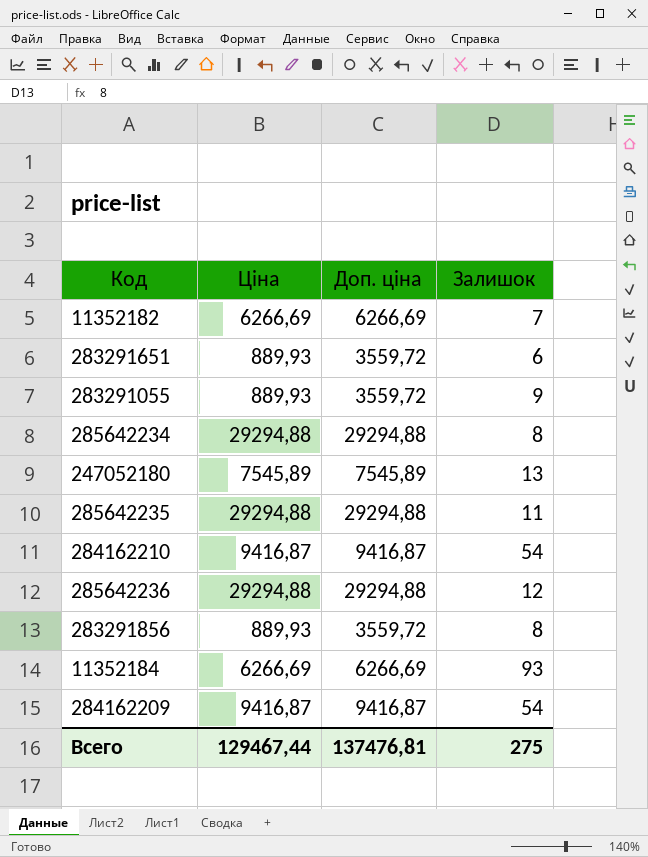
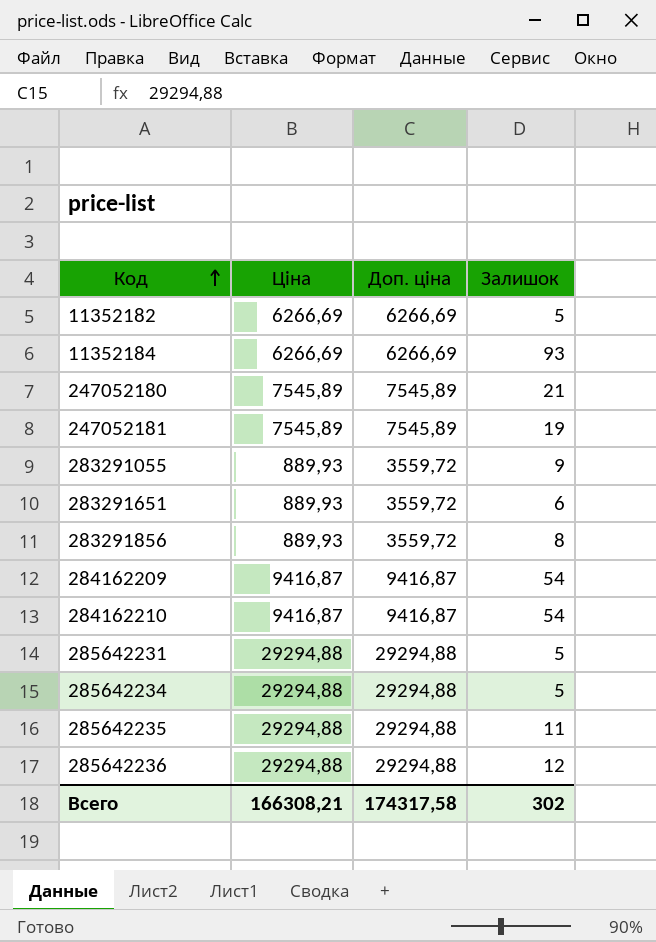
row order: none -> Код ascending
11352182 | Залишок: 7 -> 5
247052180 | Залишок: 13 -> 21
row 247052181: none -> 7545,89 | 7545,89 | 19
row 285642231: none -> 29294,88 | 29294,88 | 5
285642234 | Залишок: 8 -> 5
Всего | Ціна: 129467,44 -> 166308,21
Всего | Доп. ціна: 137476,81 -> 174317,58
Всего | Залишок: 275 -> 302

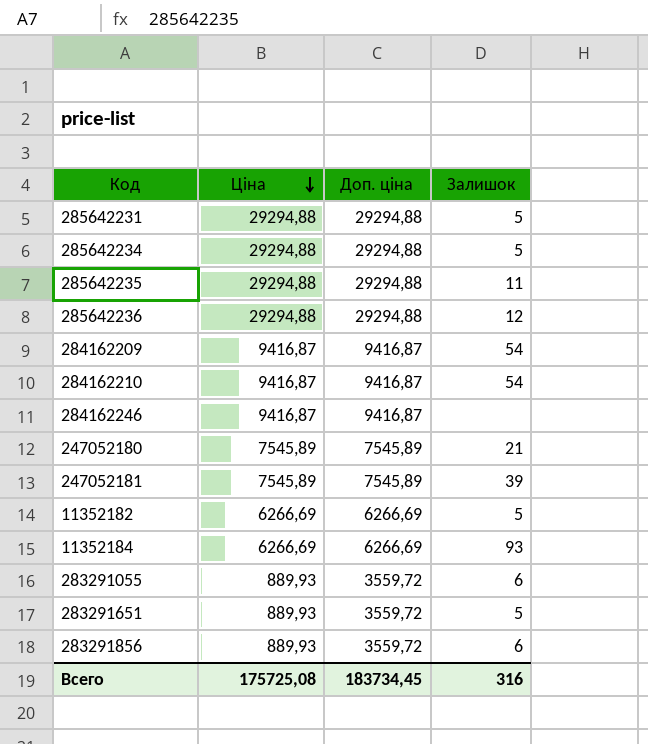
row order: Код ascending -> Ціна descending
row 284162246: none -> 9416,87 | 9416,87 | none
247052181 | Залишок: 19 -> 39
283291055 | Залишок: 9 -> 6
283291651 | Залишок: 6 -> 5
283291856 | Залишок: 8 -> 6
Всего | Ціна: 166308,21 -> 175725,08
Всего | Доп. ціна: 174317,58 -> 183734,45
Всего | Залишок: 302 -> 316

